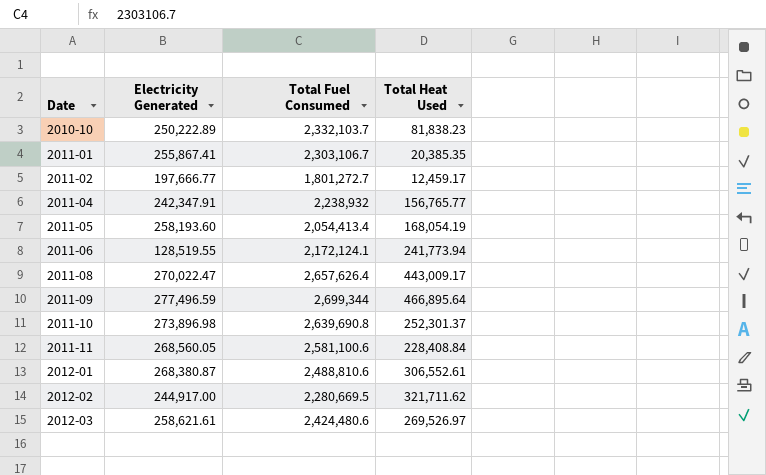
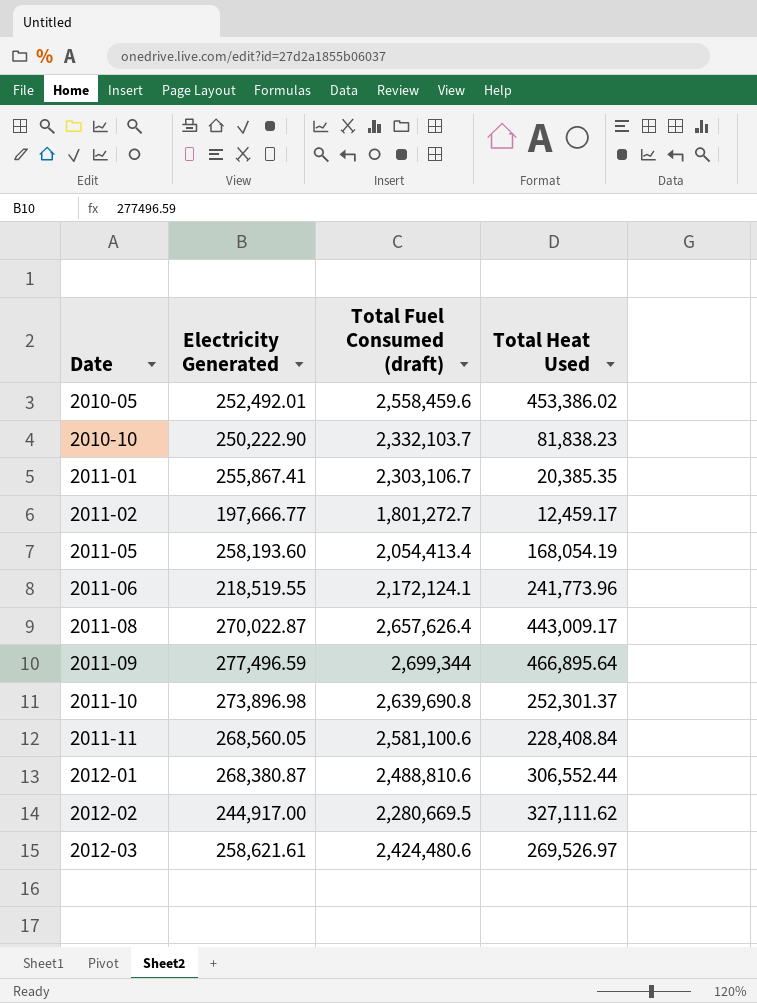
column name: Total Fuel Consumed -> Total Fuel Consumed (draft)
row 2011-04: 242,347.91 | 2,238,932 | 156,765.77 -> none
row 2010-05: none -> 252,492.01 | 2,558,459.6 | 453,386.02
2010-10 | Electricity Generated: 250,222.89 -> 250,222.90
2011-06 | Electricity Generated: 128,519.55 -> 218,519.55
2011-06 | Total Heat Used: 241,773.94 -> 241,773.96
2011-08 | Electricity Generated: 270,022.47 -> 270,022.87
2012-01 | Total Heat Used: 306,552.61 -> 306,552.44
2012-02 | Total Heat Used: 321,711.62 -> 327,111.62

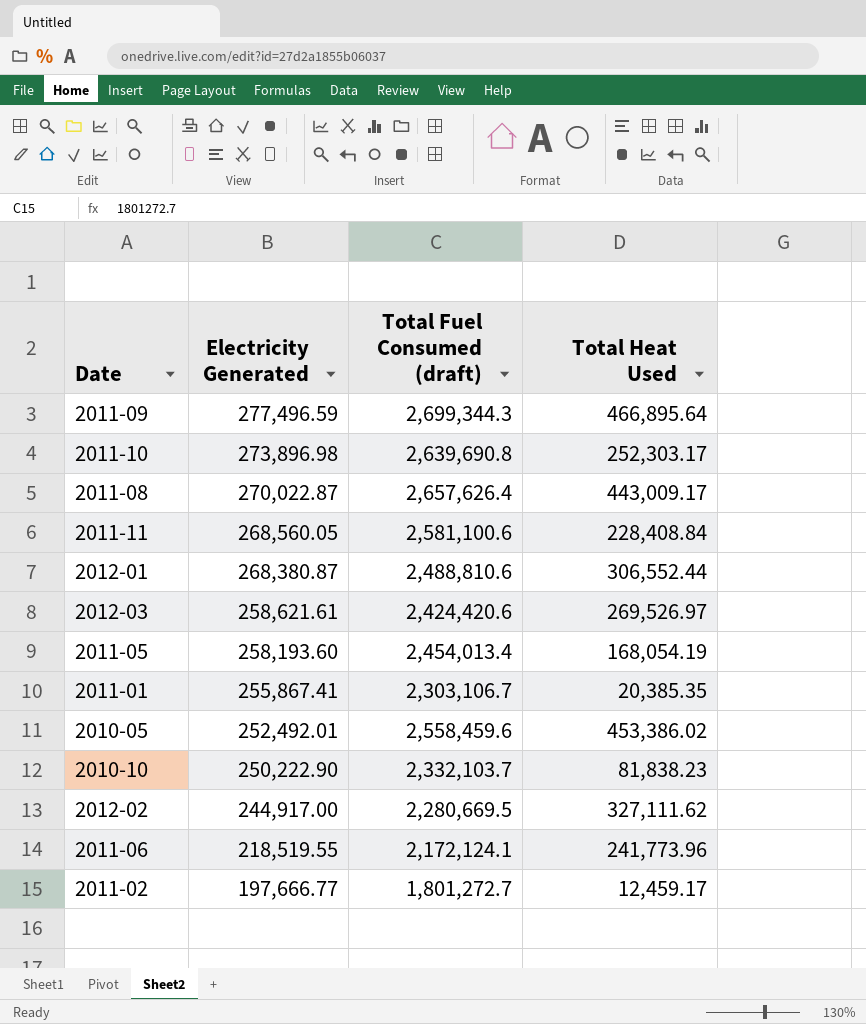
row order: Date ascending -> Electricity Generated descending
2011-09 | Total Fuel Consumed (draft): 2,699,344 -> 2,699,344.3
2011-10 | Total Heat Used: 252,301.37 -> 252,303.17
2012-03 | Total Fuel Consumed (draft): 2,424,480.6 -> 2,424,420.6
2011-05 | Total Fuel Consumed (draft): 2,054,413.4 -> 2,454,013.4

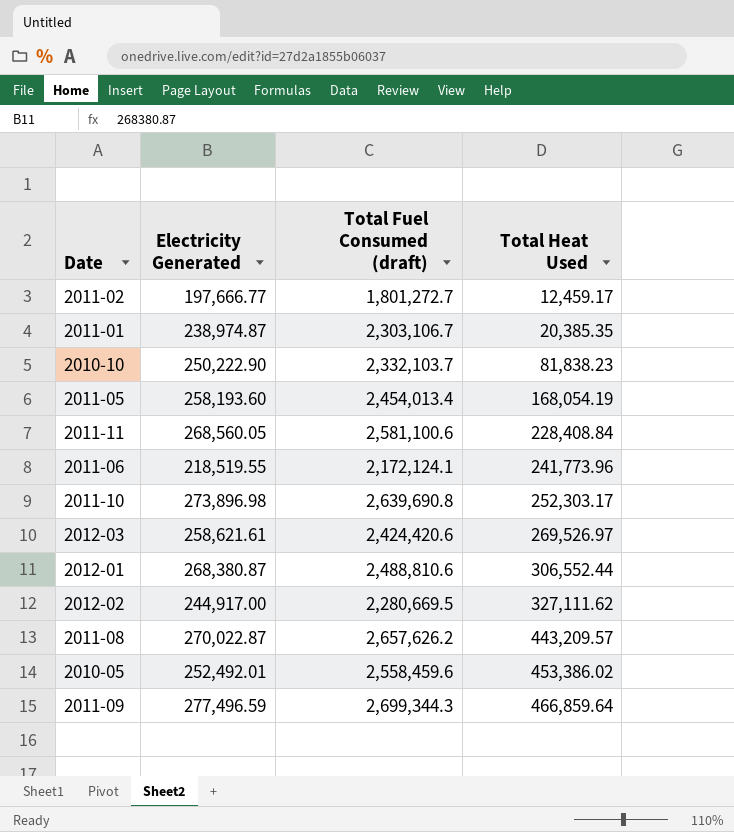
row order: Electricity Generated descending -> Total Heat Used ascending
2011-01 | Electricity Generated: 255,867.41 -> 238,974.87
2011-08 | Total Fuel Consumed (draft): 2,657,626.4 -> 2,657,626.2
2011-08 | Total Heat Used: 443,009.17 -> 443,209.57
2011-09 | Total Heat Used: 466,895.64 -> 466,859.64

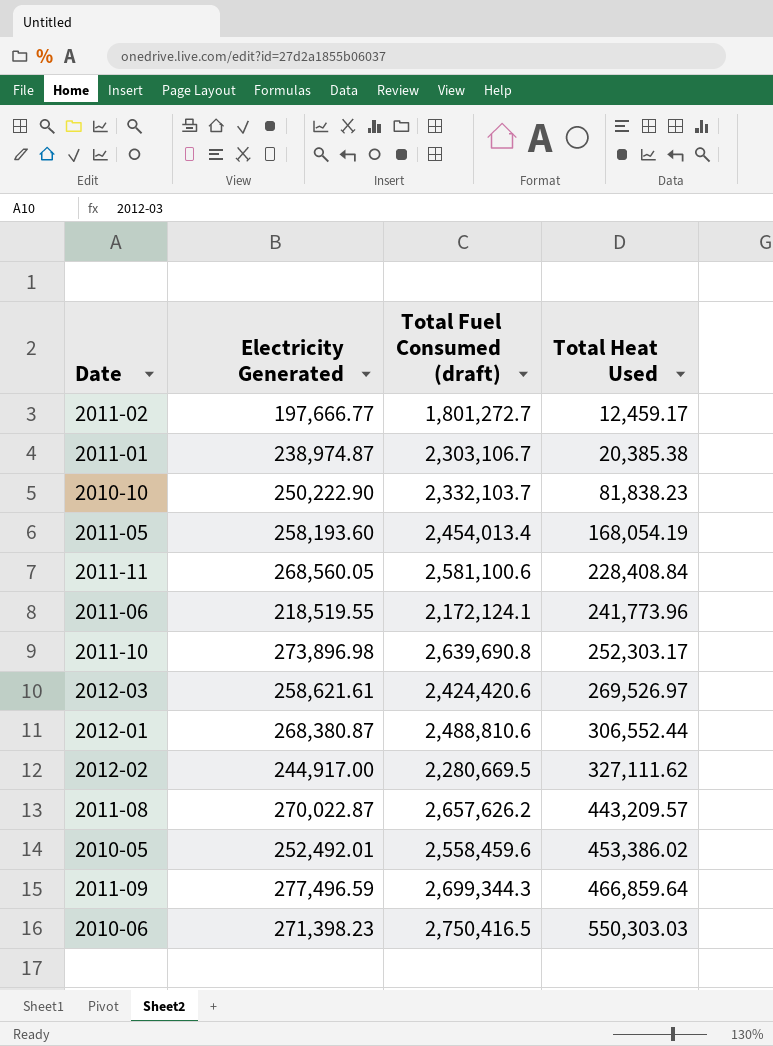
2011-01 | Total Heat Used: 20,385.35 -> 20,385.38
row 2010-06: none -> 271,398.23 | 2,750,416.5 | 550,303.03

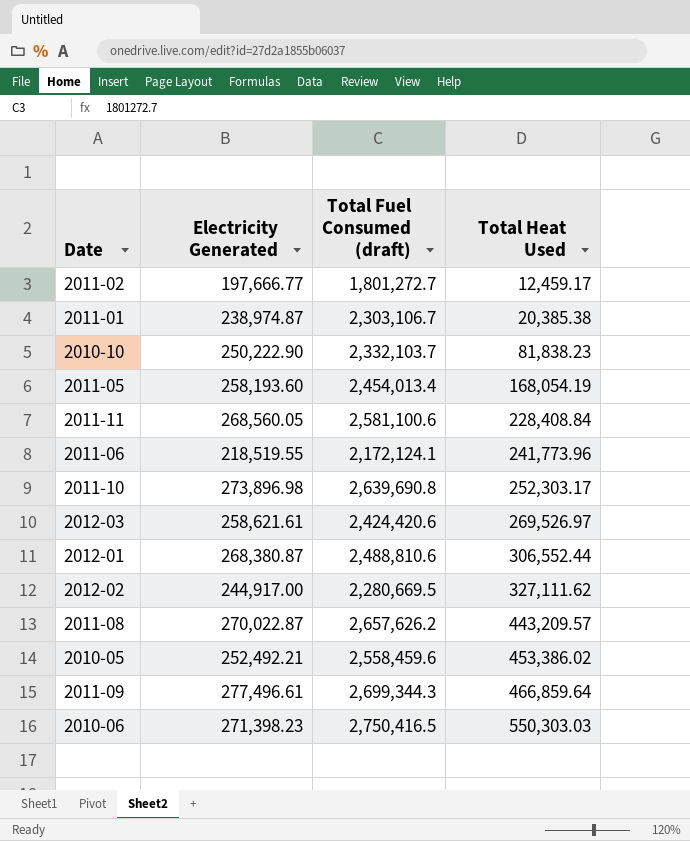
2010-05 | Electricity Generated: 252,492.01 -> 252,492.21
2011-09 | Electricity Generated: 277,496.59 -> 277,496.61

